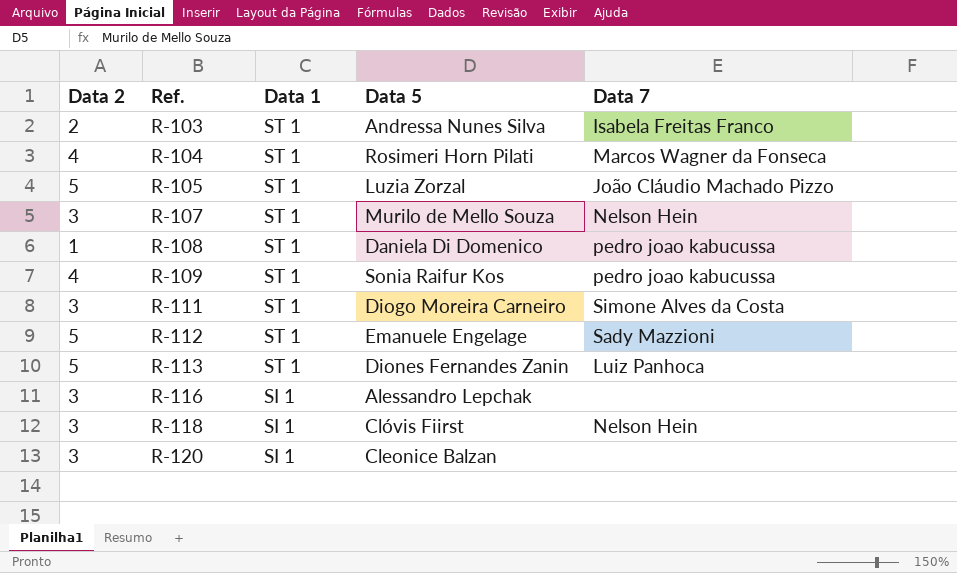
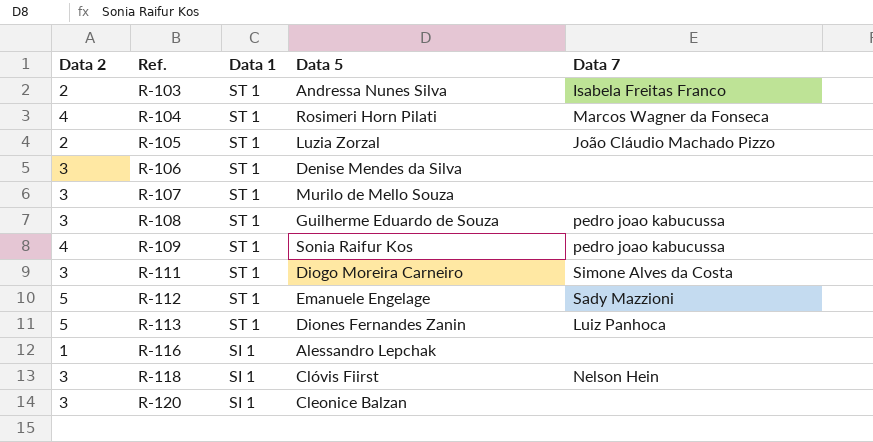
R-105 | Data 2: 5 -> 2
row R-106: none -> 3 | ST 1 | Denise Mendes da Silva | none
R-107 | Data 7: Nelson Hein -> none
R-108 | Data 2: 1 -> 3
R-108 | Data 5: Daniela Di Domenico -> Guilherme Eduardo de Souza
R-116 | Data 2: 3 -> 1

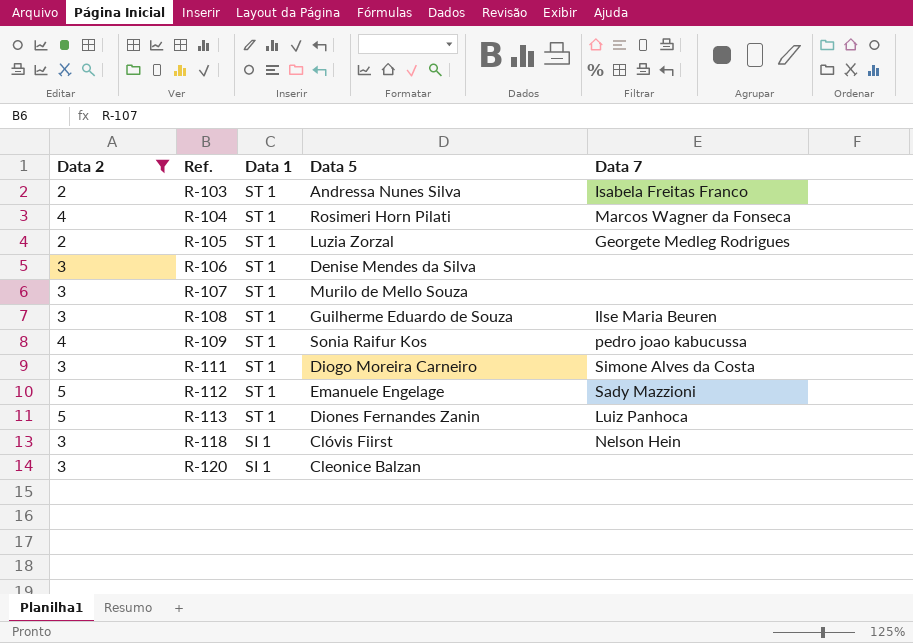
filter: none -> Data 2 != 1
R-105 | Data 7: João Cláudio Machado Pizzo -> Georgete Medleg Rodrigues
R-108 | Data 7: pedro joao kabucussa -> Ilse Maria Beuren

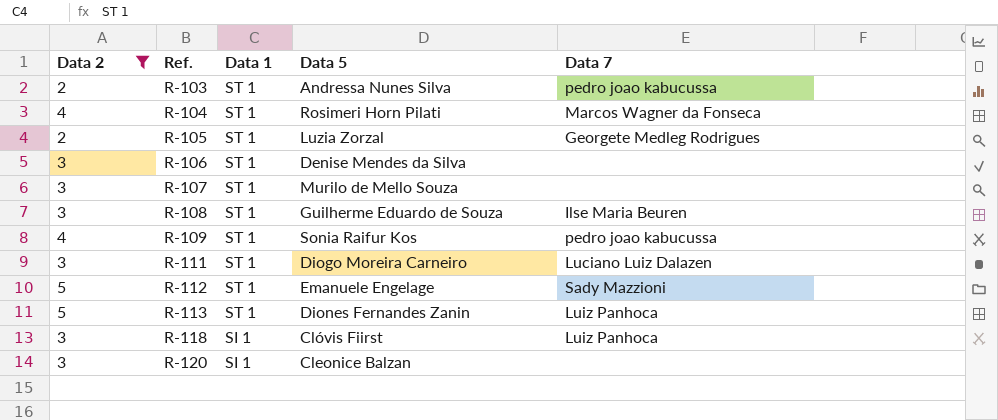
R-103 | Data 7: Isabela Freitas Franco -> pedro joao kabucussa
R-111 | Data 7: Simone Alves da Costa -> Luciano Luiz Dalazen
R-118 | Data 7: Nelson Hein -> Luiz Panhoca

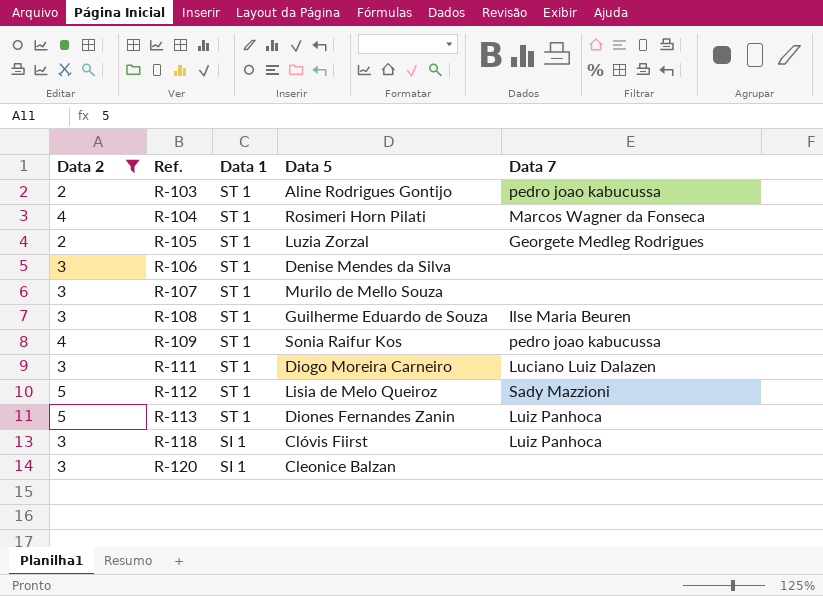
R-103 | Data 5: Andressa Nunes Silva -> Aline Rodrigues Gontijo
R-112 | Data 5: Emanuele Engelage -> Lisia de Melo Queiroz

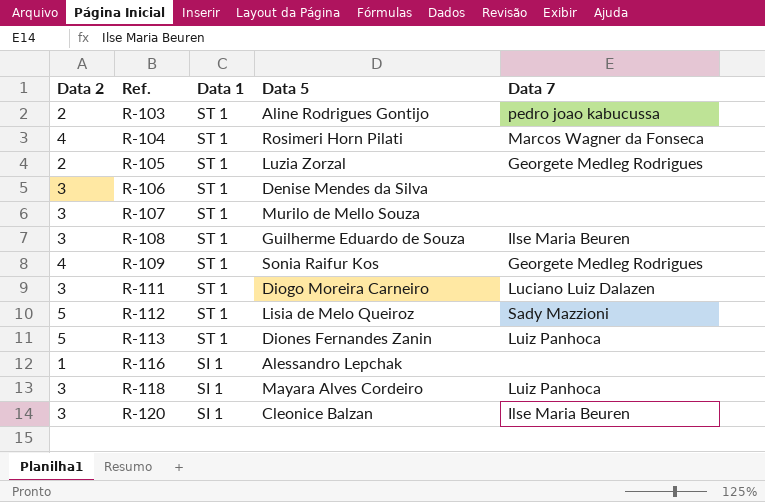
filter: Data 2 != 1 -> none
R-109 | Data 7: pedro joao kabucussa -> Georgete Medleg Rodrigues
R-118 | Data 5: Clóvis Fiirst -> Mayara Alves Cordeiro
R-120 | Data 7: none -> Ilse Maria Beuren

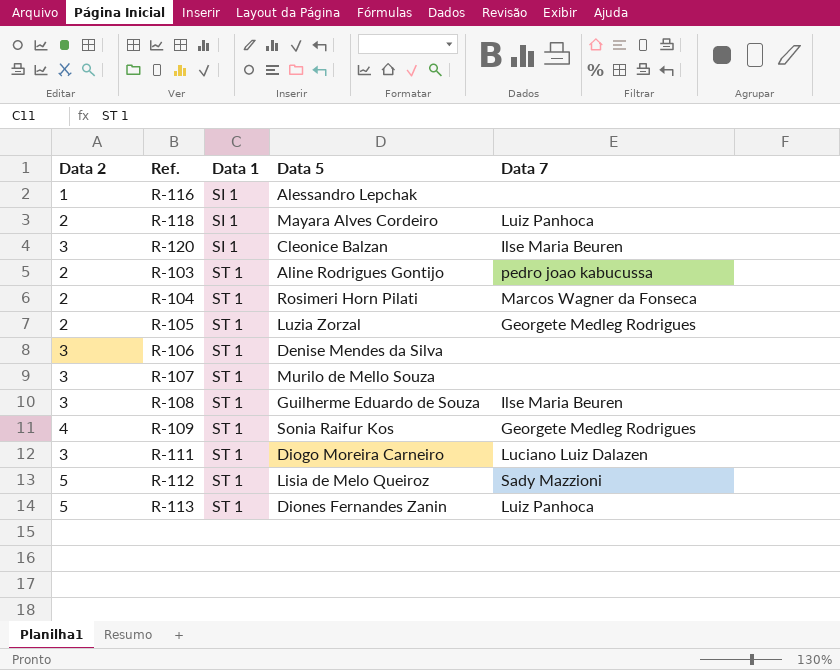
row order: Ref. ascending -> Data 1 ascending
R-118 | Data 2: 3 -> 2
R-104 | Data 2: 4 -> 2

